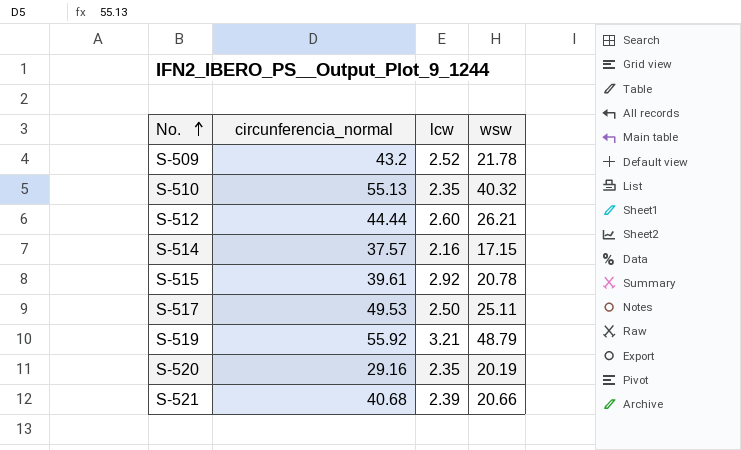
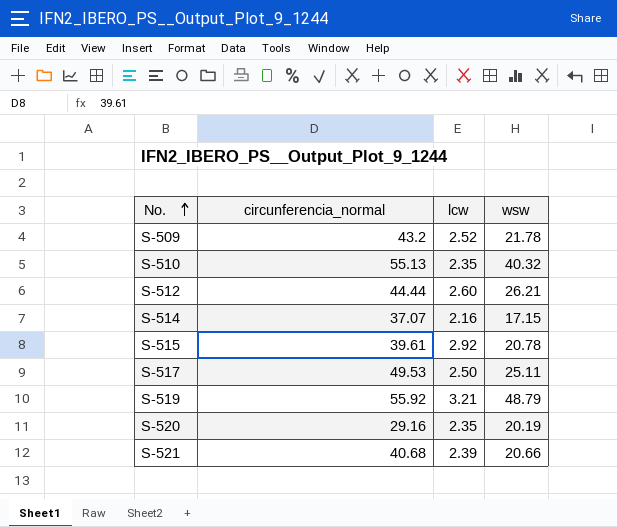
S-514 | circunferencia_normal: 37.57 -> 37.07

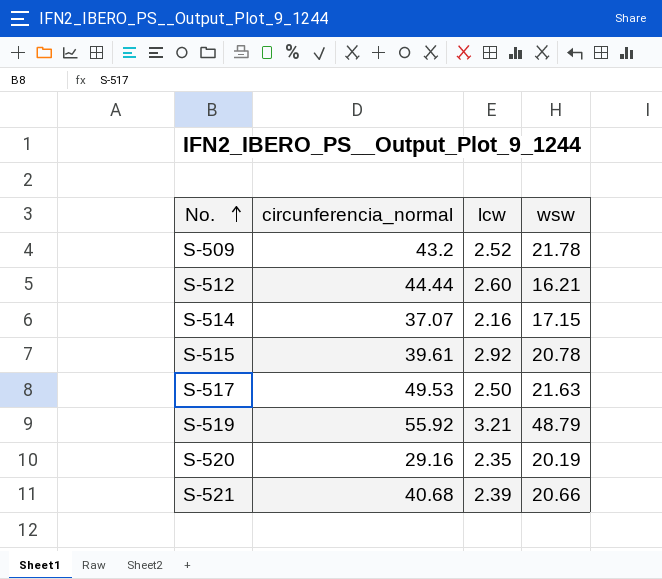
row S-510: 55.13 | 2.35 | 40.32 -> none
S-512 | wsw: 26.21 -> 16.21
S-517 | wsw: 25.11 -> 21.63

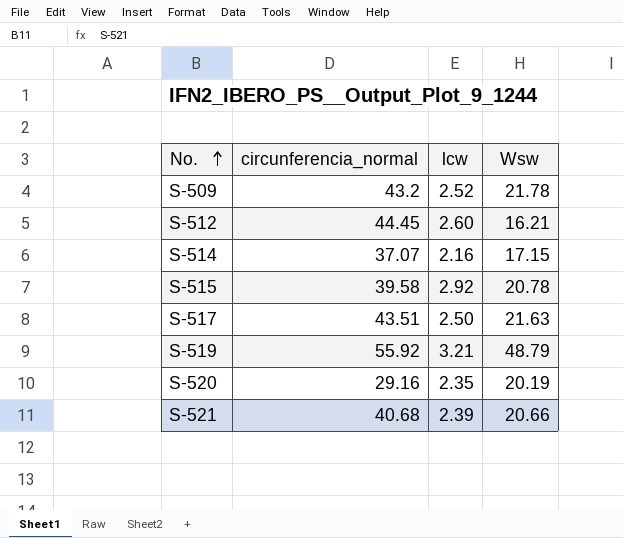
column name: wsw -> Wsw
S-512 | circunferencia_normal: 44.44 -> 44.45
S-515 | circunferencia_normal: 39.61 -> 39.58
S-517 | circunferencia_normal: 49.53 -> 43.51

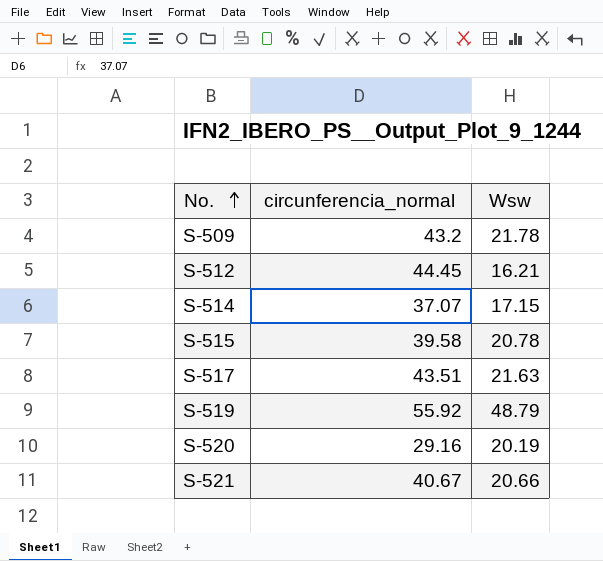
column lcw | position: 3 -> none
S-521 | circunferencia_normal: 40.68 -> 40.67

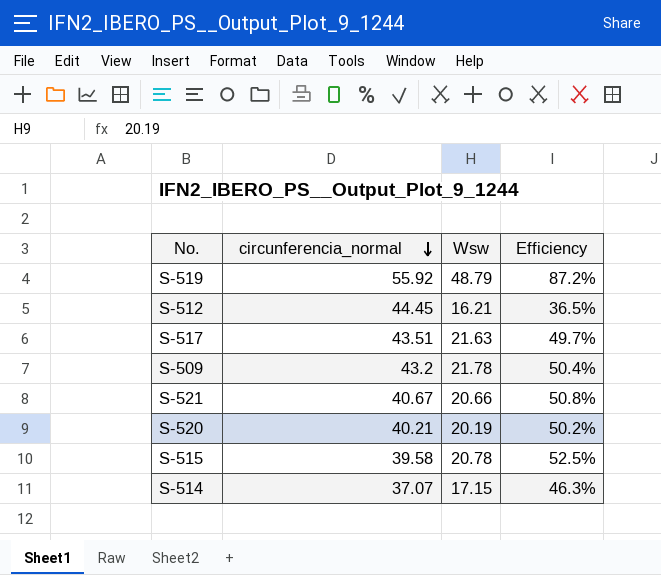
row order: No. ascending -> circunferencia_normal descending
column Efficiency | formula: none -> [Wsw] / [circunferencia_normal]
S-520 | circunferencia_normal: 29.16 -> 40.21

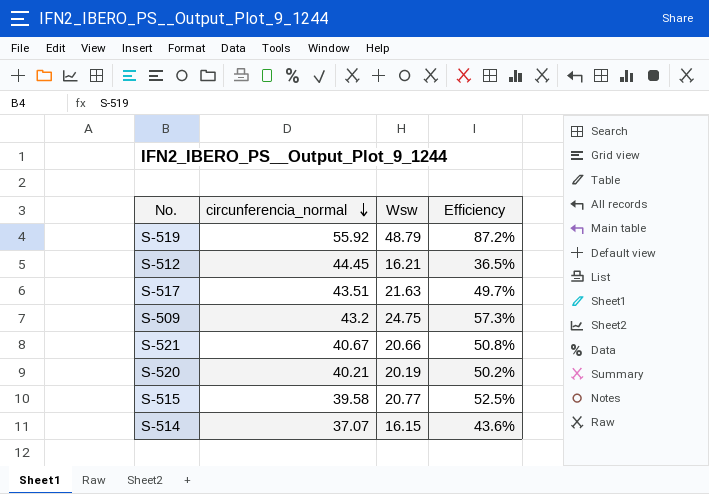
S-509 | Wsw: 21.78 -> 24.75
S-509 | Efficiency: 50.4% -> 57.3%
S-515 | Wsw: 20.78 -> 20.77
S-514 | Wsw: 17.15 -> 16.15
S-514 | Efficiency: 46.3% -> 43.6%

